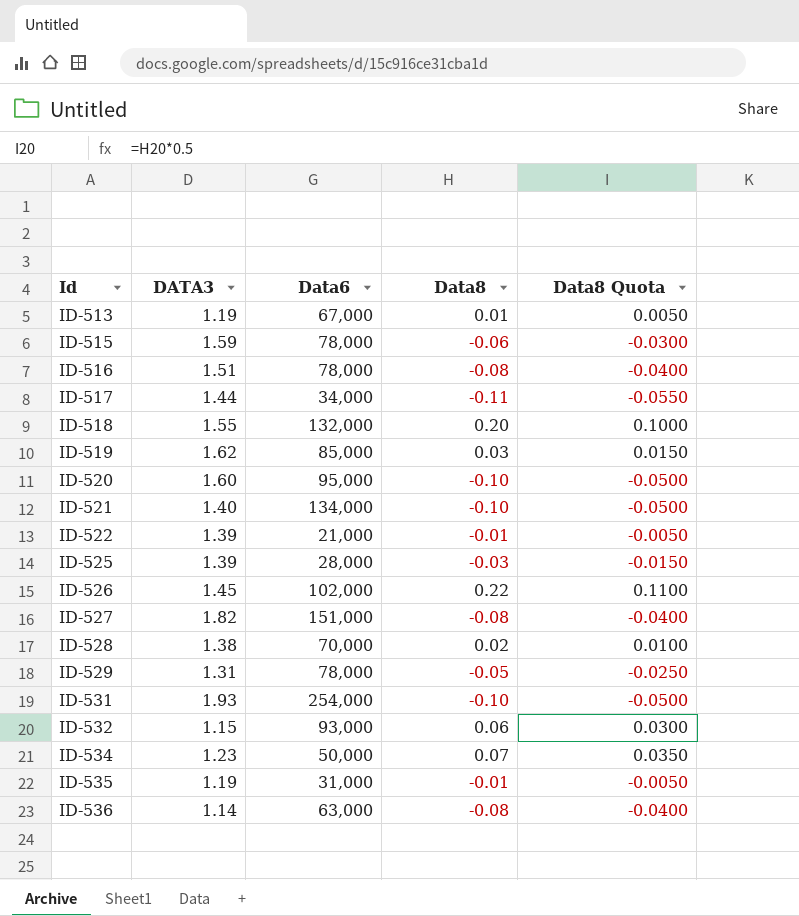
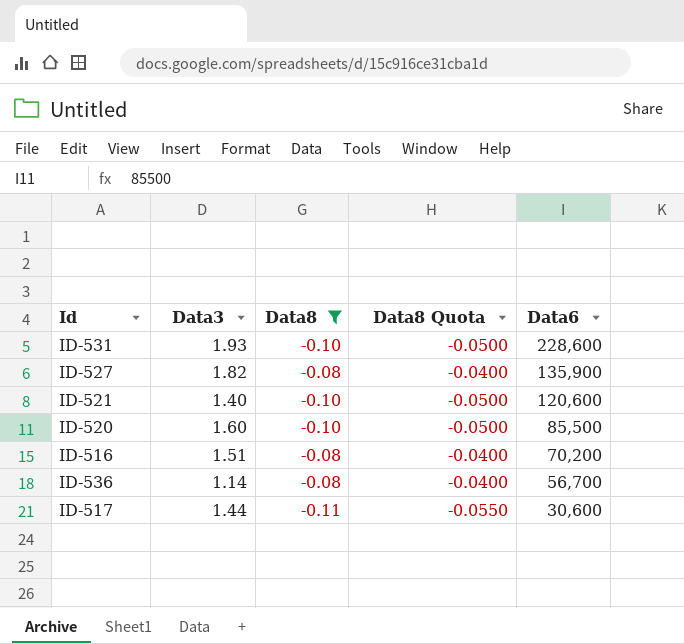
filter: none -> Data8 <= -0.08
row order: Id ascending -> Data6 descending
column name: DATA3 -> Data3
column Data6 | position: 3 -> 5
ID-531 | Data6: 254,000 -> 228,600
ID-527 | Data6: 151,000 -> 135,900
ID-521 | Data6: 134,000 -> 120,600
ID-520 | Data6: 95,000 -> 85,500
ID-516 | Data6: 78,000 -> 70,200
ID-536 | Data6: 63,000 -> 56,700
ID-517 | Data6: 34,000 -> 30,600

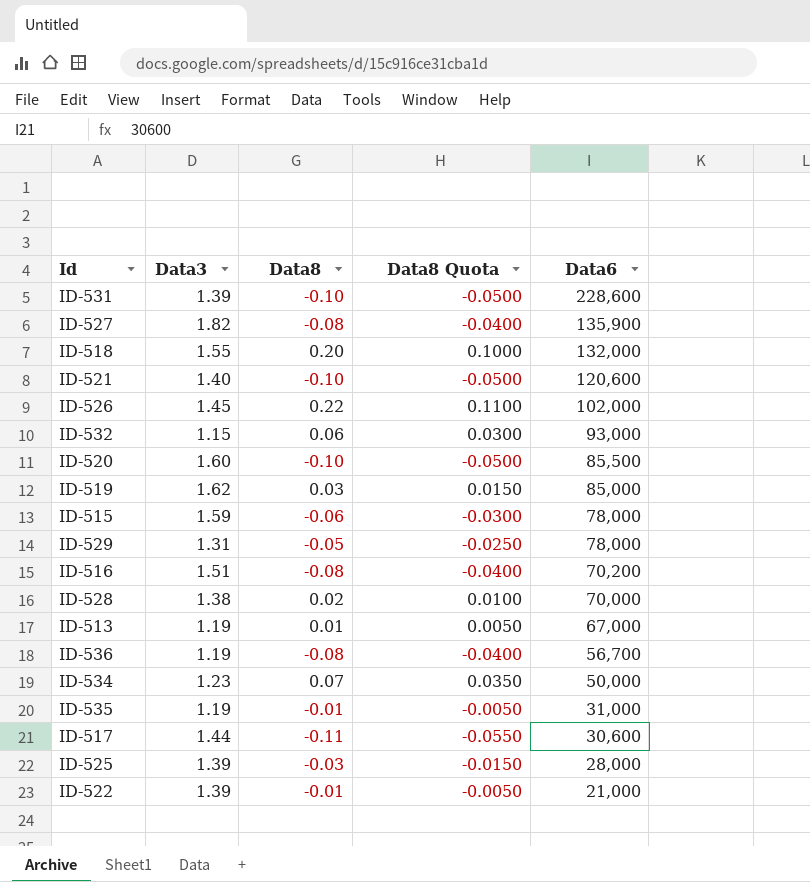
filter: Data8 <= -0.08 -> none
ID-531 | Data3: 1.93 -> 1.39
ID-536 | Data3: 1.14 -> 1.19

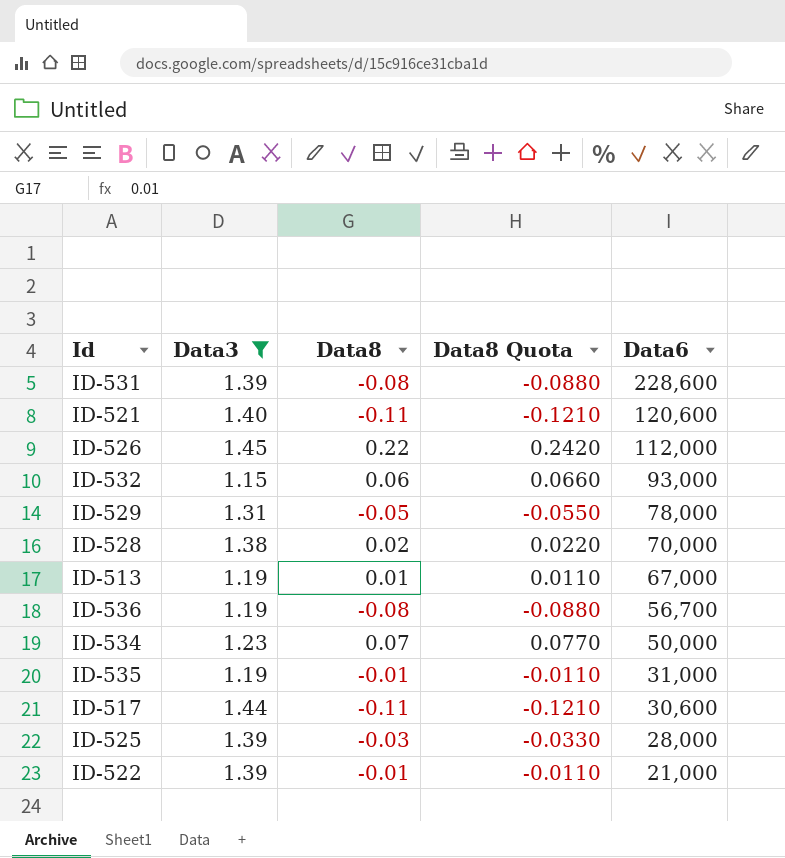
filter: none -> Data3 <= 1.45
column Data8 Quota | formula: [Data8] * 0.5 -> [Data8] * 1.1
ID-531 | Data8: -0.10 -> -0.08
ID-521 | Data8: -0.10 -> -0.11
ID-526 | Data6: 102,000 -> 112,000

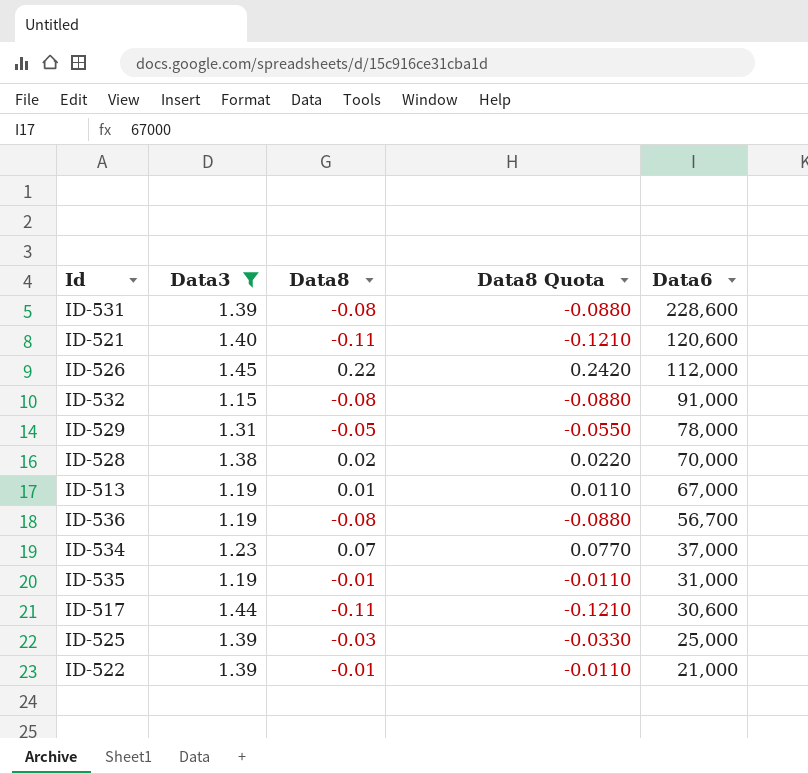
ID-532 | Data8: 0.06 -> -0.08
ID-532 | Data8 Quota: 0.0660 -> -0.0880
ID-532 | Data6: 93,000 -> 91,000
ID-534 | Data6: 50,000 -> 37,000
ID-525 | Data6: 28,000 -> 25,000

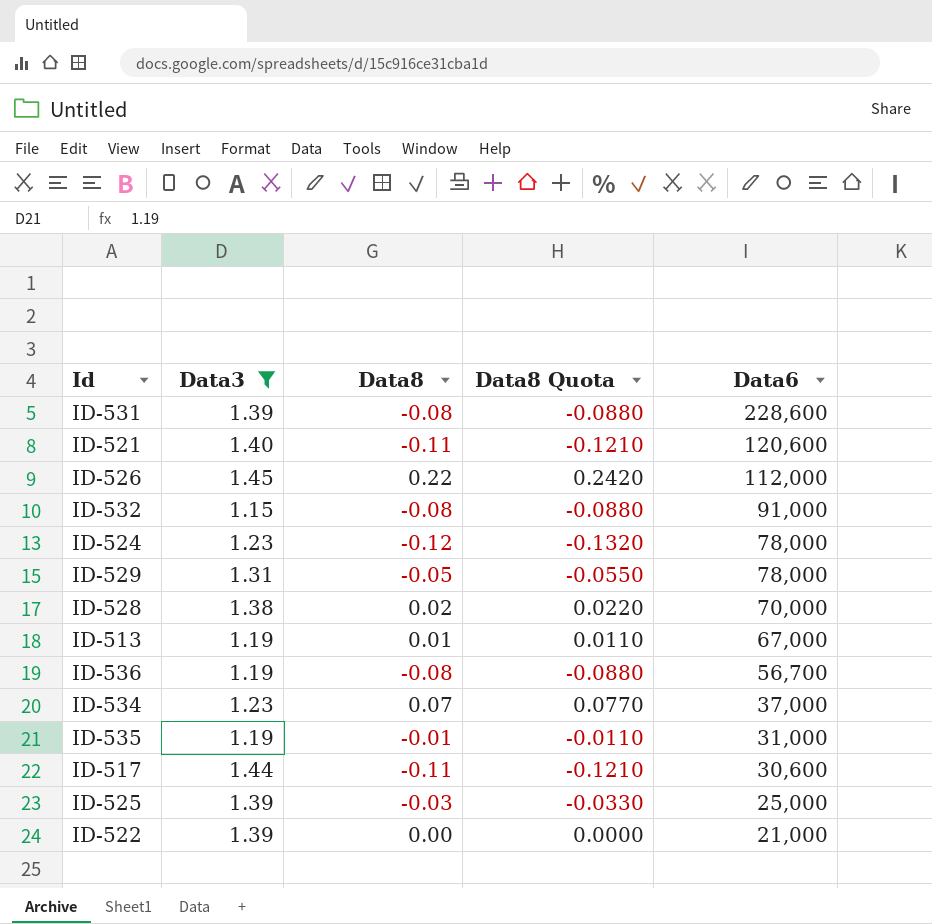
row ID-524: none -> 1.23 | -0.12 | -0.1320 | 78,000
ID-522 | Data8: -0.01 -> 0.00
ID-522 | Data8 Quota: -0.0110 -> 0.0000

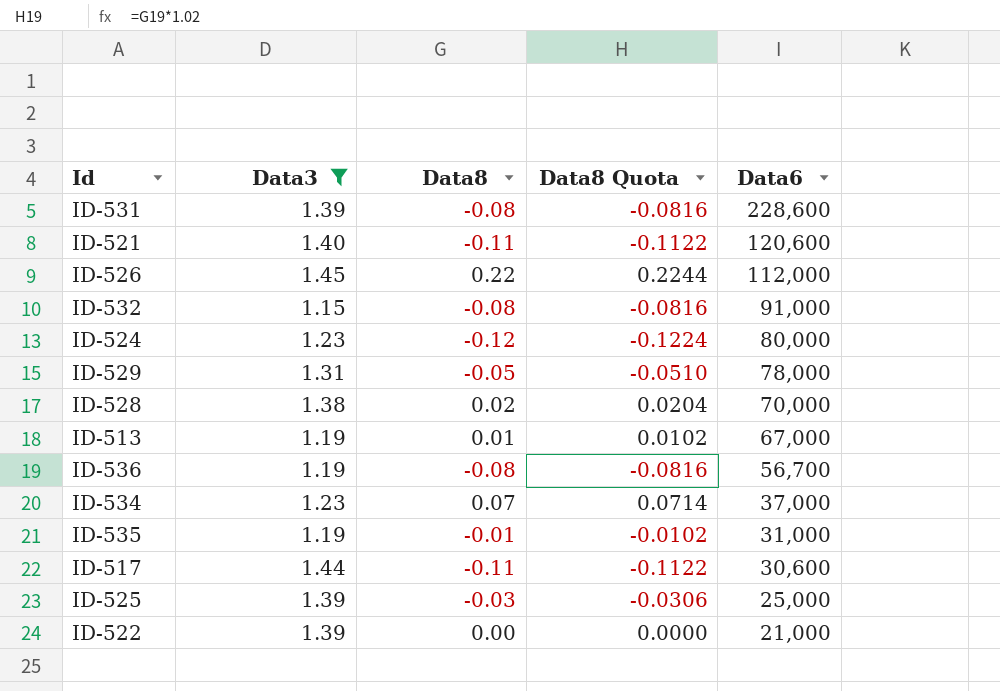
column Data8 Quota | formula: [Data8] * 1.1 -> [Data8] * 1.02
ID-524 | Data6: 78,000 -> 80,000

